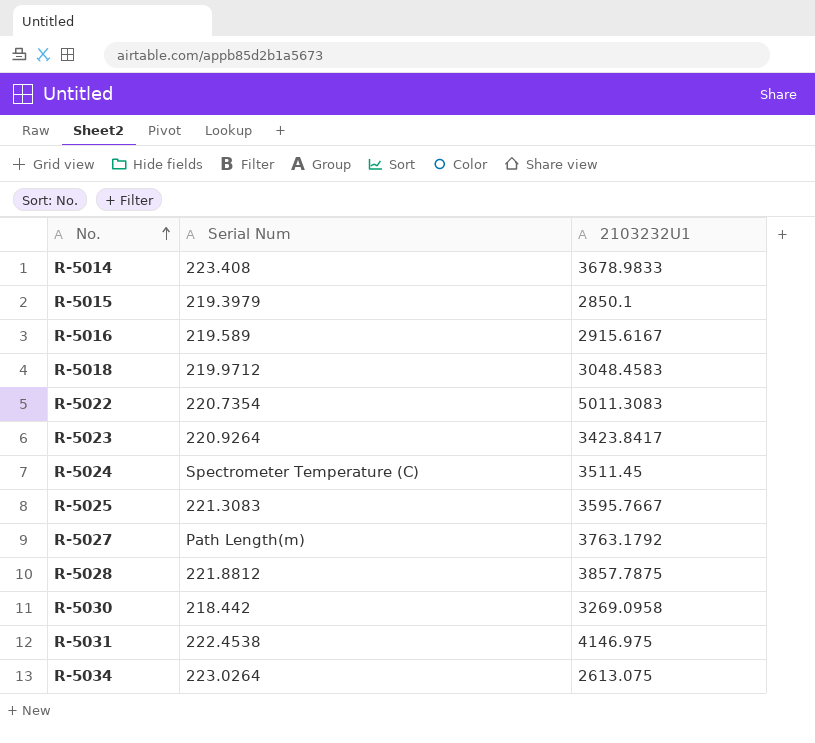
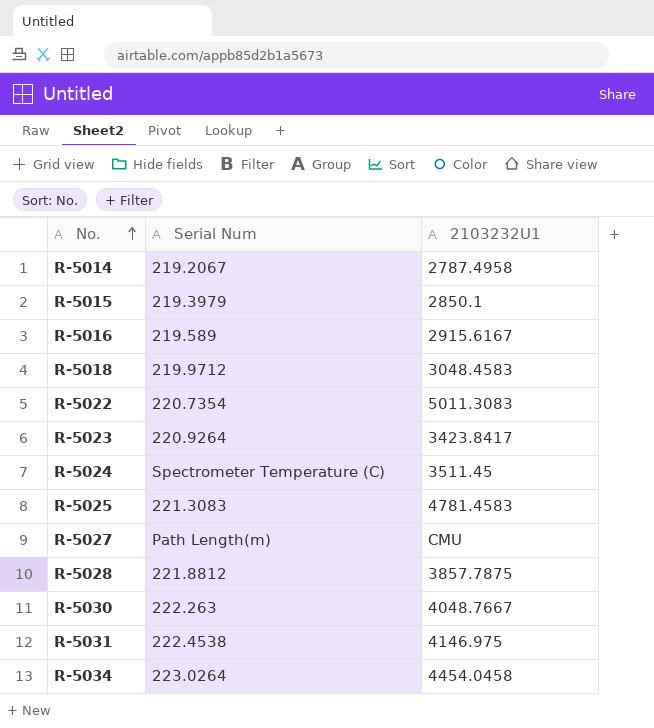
R-5014 | Serial Num: 223.408 -> 219.2067
R-5014 | 2103232U1: 3678.9833 -> 2787.4958
R-5025 | 2103232U1: 3595.7667 -> 4781.4583
R-5027 | 2103232U1: 3763.1792 -> CMU
R-5030 | Serial Num: 218.442 -> 222.263
R-5030 | 2103232U1: 3269.0958 -> 4048.7667
R-5034 | 2103232U1: 2613.075 -> 4454.0458

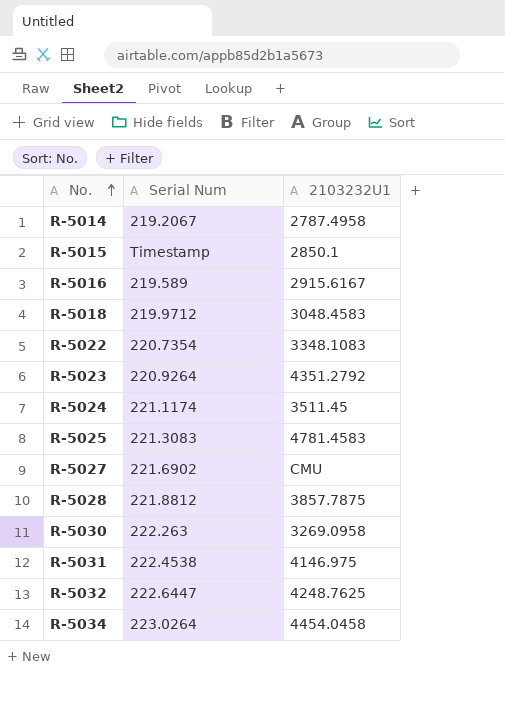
R-5015 | Serial Num: 219.3979 -> Timestamp
R-5022 | 2103232U1: 5011.3083 -> 3348.1083
R-5023 | 2103232U1: 3423.8417 -> 4351.2792
R-5024 | Serial Num: Spectrometer Temperature (C) -> 221.1174
R-5027 | Serial Num: Path Length(m) -> 221.6902
R-5030 | 2103232U1: 4048.7667 -> 3269.0958
row R-5032: none -> 222.6447 | 4248.7625

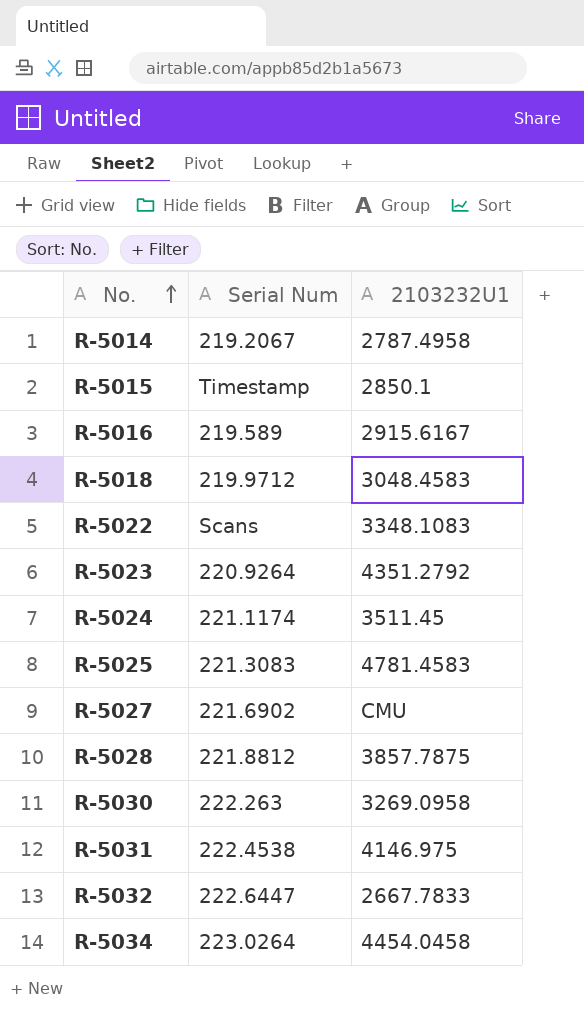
R-5022 | Serial Num: 220.7354 -> Scans
R-5032 | 2103232U1: 4248.7625 -> 2667.7833

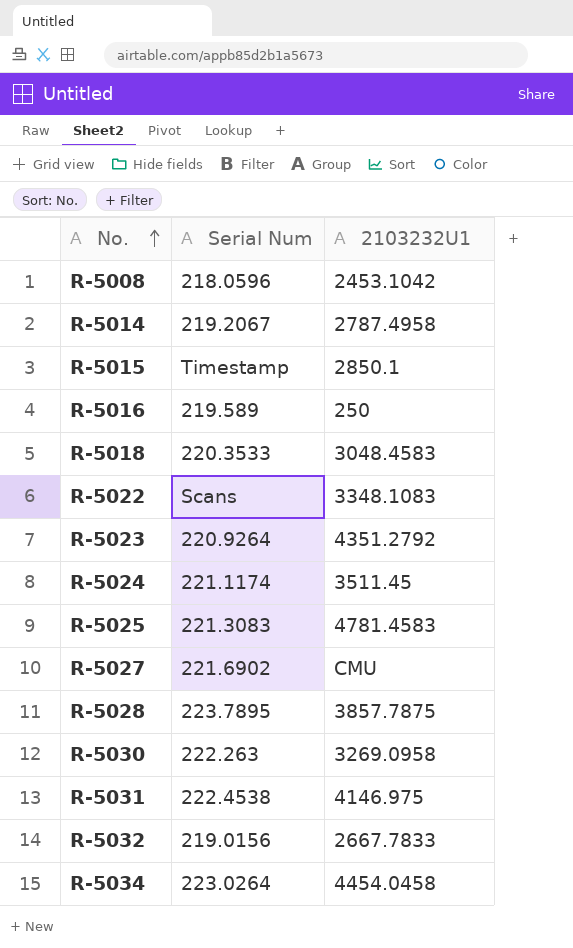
row R-5008: none -> 218.0596 | 2453.1042
R-5016 | 2103232U1: 2915.6167 -> 250
R-5018 | Serial Num: 219.9712 -> 220.3533
R-5028 | Serial Num: 221.8812 -> 223.7895
R-5032 | Serial Num: 222.6447 -> 219.0156

